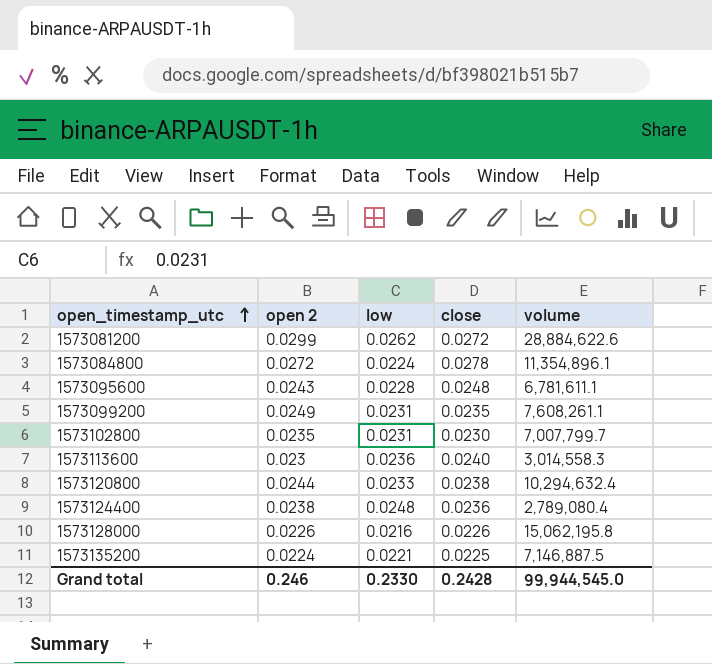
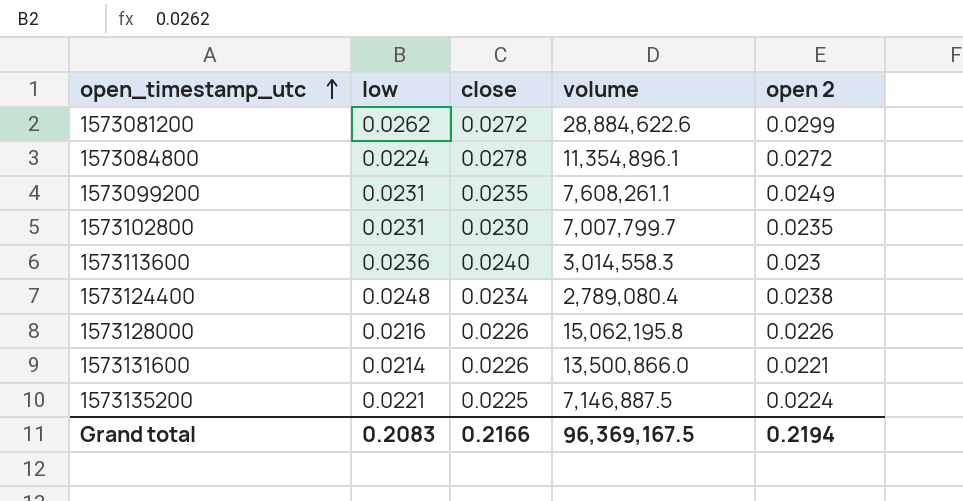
column open 2 | position: 2 -> 5
row 1573095600: 0.0243 | 0.0228 | 0.0248 | 6,781,611.1 -> none
row 1573120800: 0.0244 | 0.0233 | 0.0238 | 10,294,632.4 -> none
1573124400 | close: 0.0236 -> 0.0234
row 1573131600: none -> 0.0214 | 0.0226 | 13,500,866.0 | 0.0221
Grand total | low: 0.2330 -> 0.2083
Grand total | close: 0.2428 -> 0.2166
Grand total | volume: 99,944,545.0 -> 96,369,167.5
Grand total | open 2: 0.246 -> 0.2194

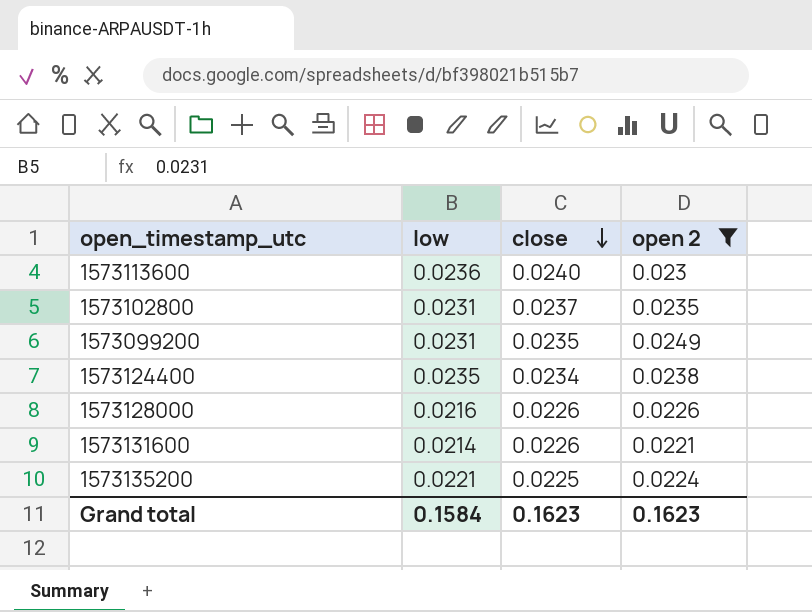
filter: none -> open 2 <= 0.0249
row order: open_timestamp_utc ascending -> close descending
column volume | position: 4 -> none
1573102800 | close: 0.0230 -> 0.0237
1573124400 | low: 0.0248 -> 0.0235
Grand total | low: 0.2083 -> 0.1584
Grand total | close: 0.2166 -> 0.1623
Grand total | open 2: 0.2194 -> 0.1623

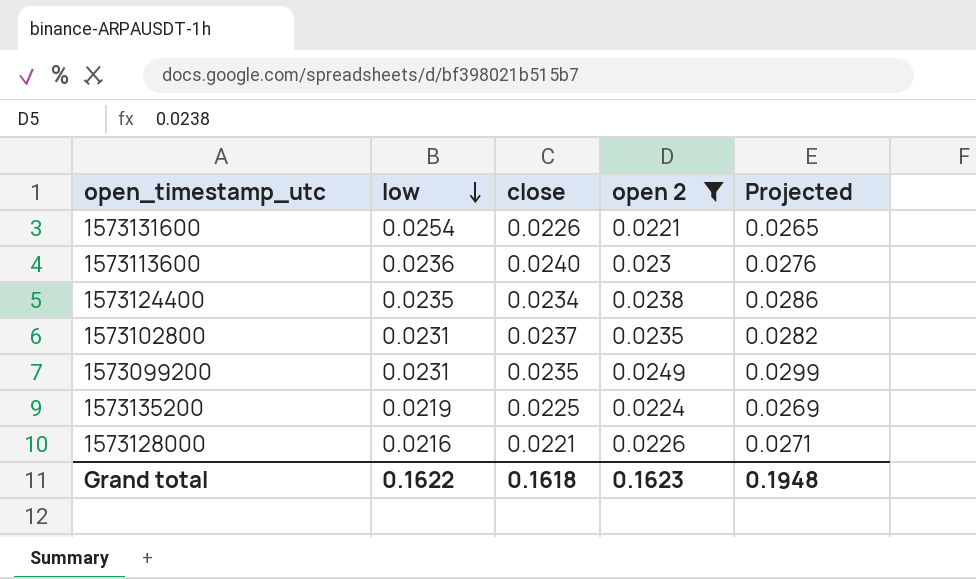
row order: close descending -> low descending
column Projected | formula: none -> [open 2] * 1.2
1573131600 | low: 0.0214 -> 0.0254
1573135200 | low: 0.0221 -> 0.0219
1573128000 | close: 0.0226 -> 0.0221
Grand total | low: 0.1584 -> 0.1622
Grand total | close: 0.1623 -> 0.1618

